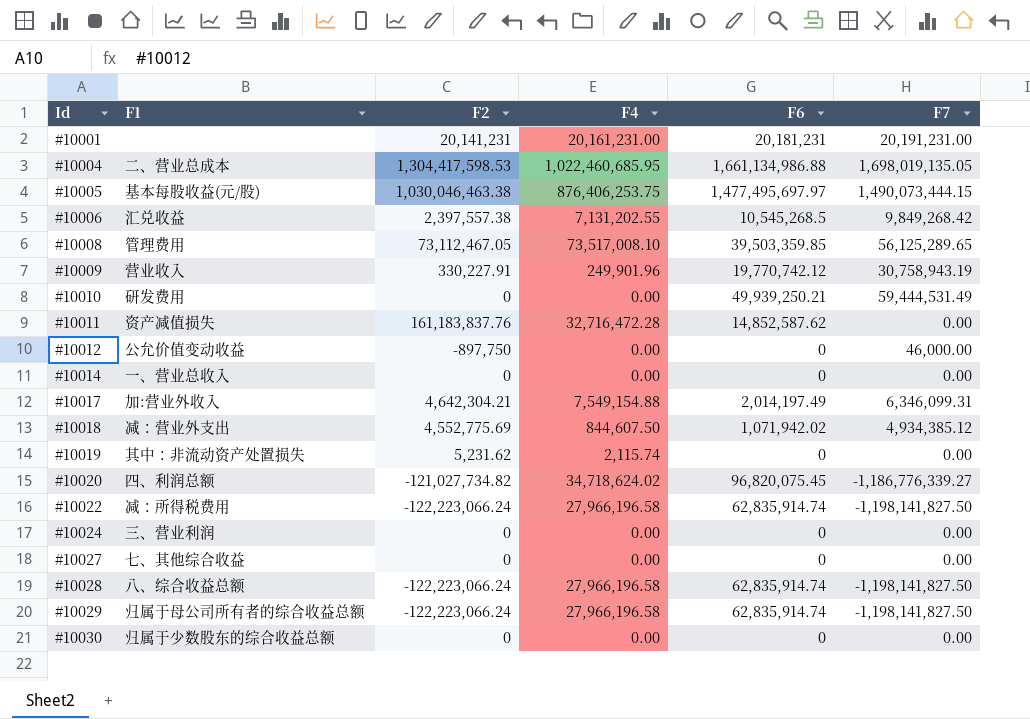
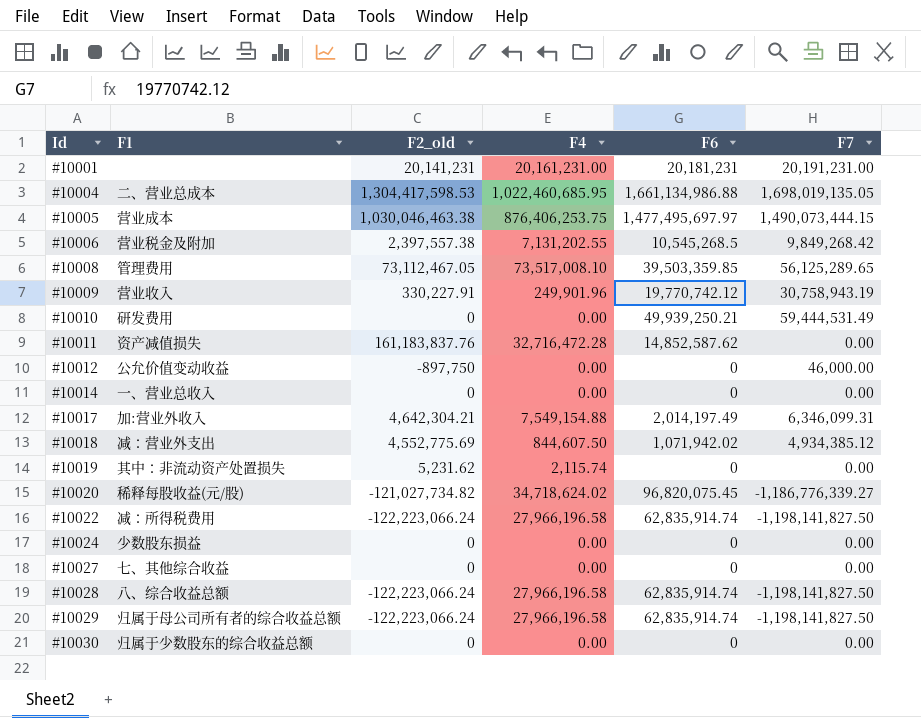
column name: F2 -> F2_old
#10005 | F1: 基本每股收益(元/股) -> 营业成本
#10006 | F1: 汇兑收益 -> 营业税金及附加
#10020 | F1: 四、利润总额 -> 稀释每股收益(元/股)
#10024 | F1: 三、营业利润 -> 少数股东损益

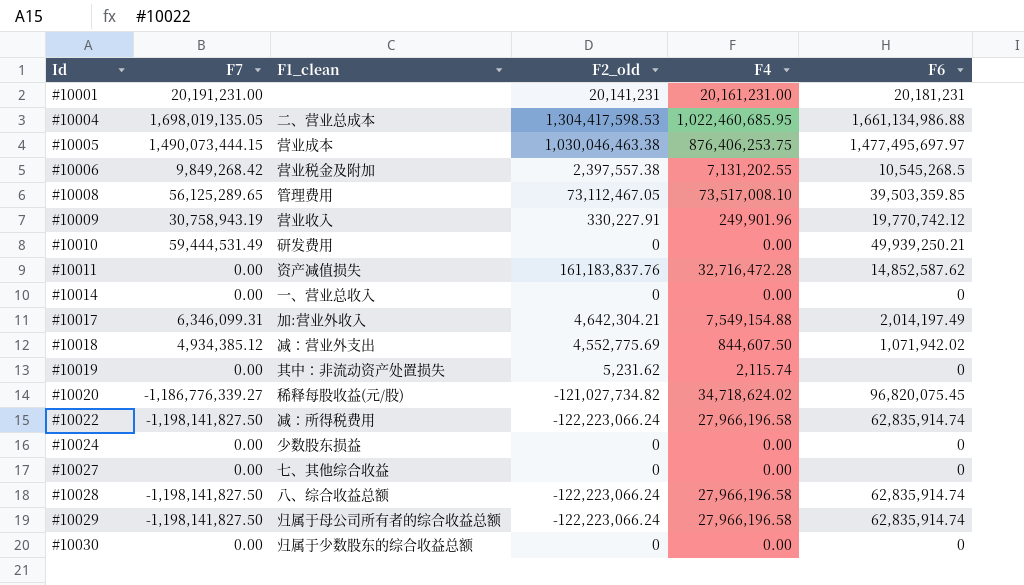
column F7 | position: 6 -> 2
column name: F1 -> F1_clean
row #10012: 公允价值变动收益 | -897,750 | 0.00 | 0 | 46,000.00 -> none

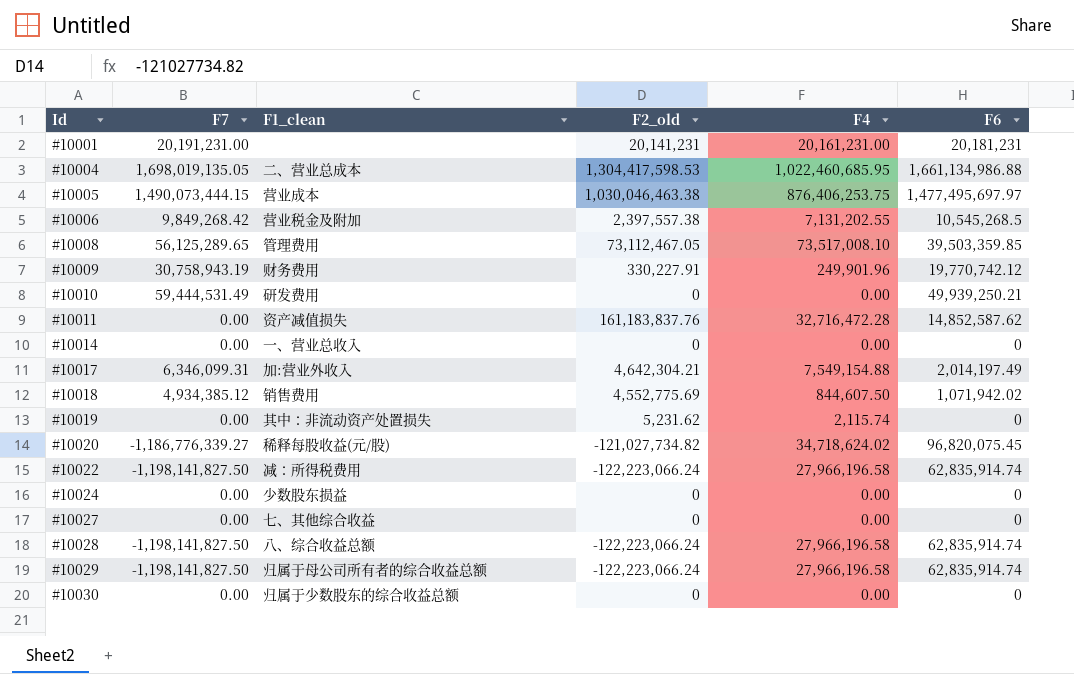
#10009 | F1_clean: 营业收入 -> 财务费用
#10018 | F1_clean: 减：营业外支出 -> 销售费用

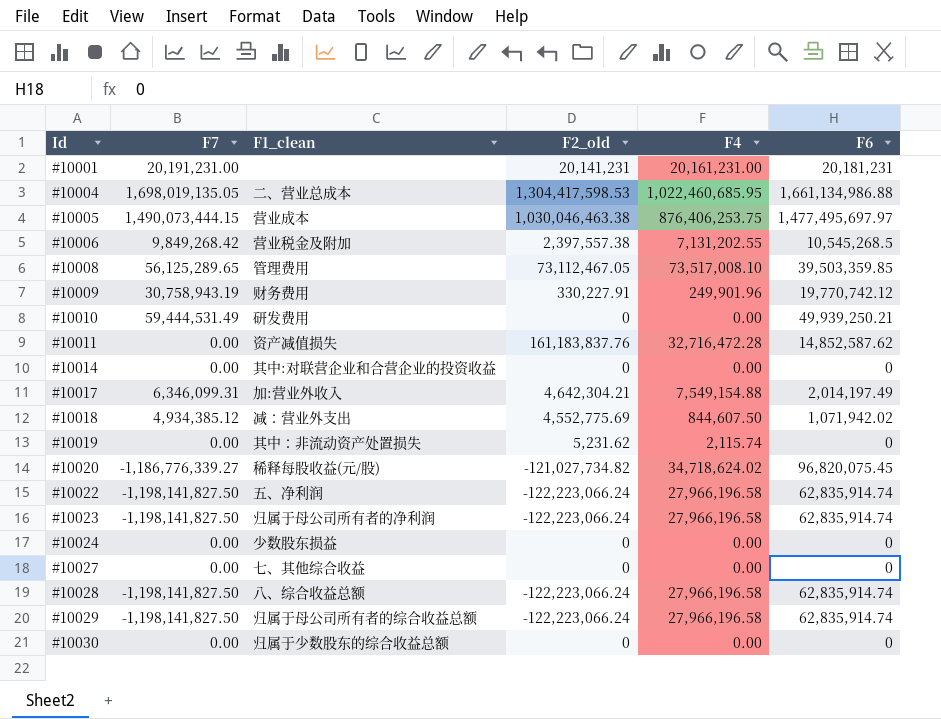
#10014 | F1_clean: 一、营业总收入 -> 其中:对联营企业和合营企业的投资收益
#10018 | F1_clean: 销售费用 -> 减：营业外支出
#10022 | F1_clean: 减：所得税费用 -> 五、净利润
row #10023: none -> -1,198,141,827.50 | 归属于母公司所有者的净利润 | -122,223,066.24 | 27,966,196.58 | 62,835,914.74

